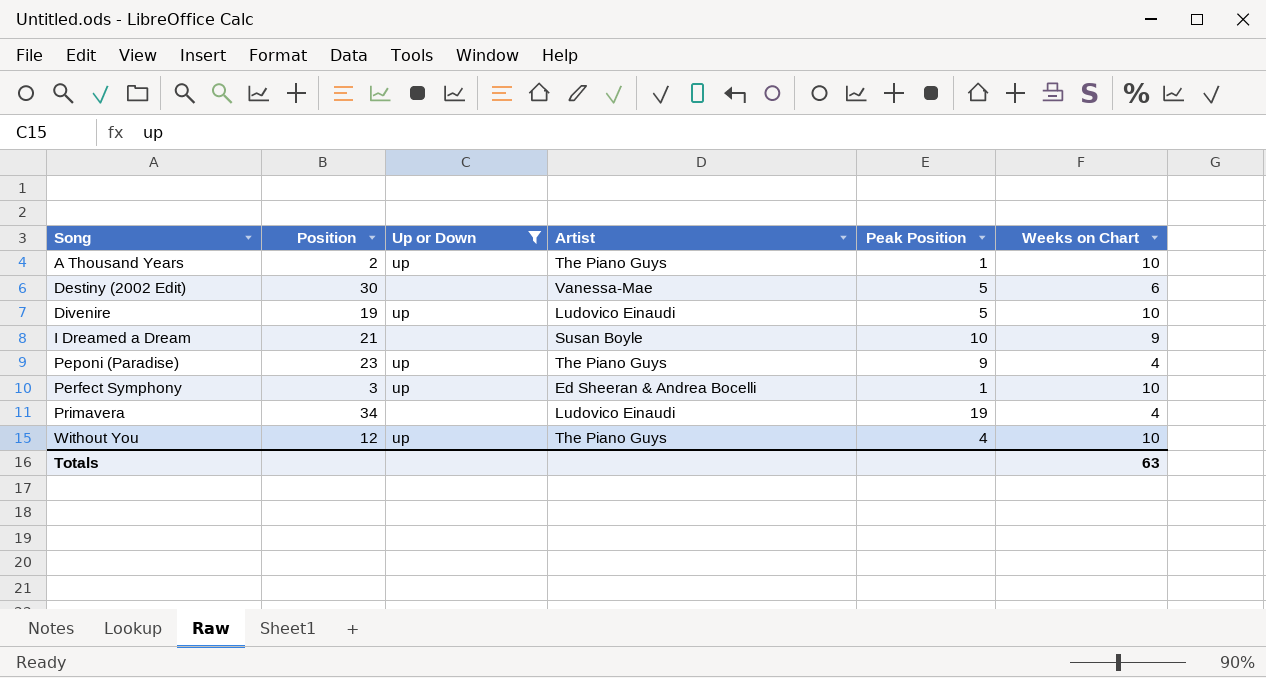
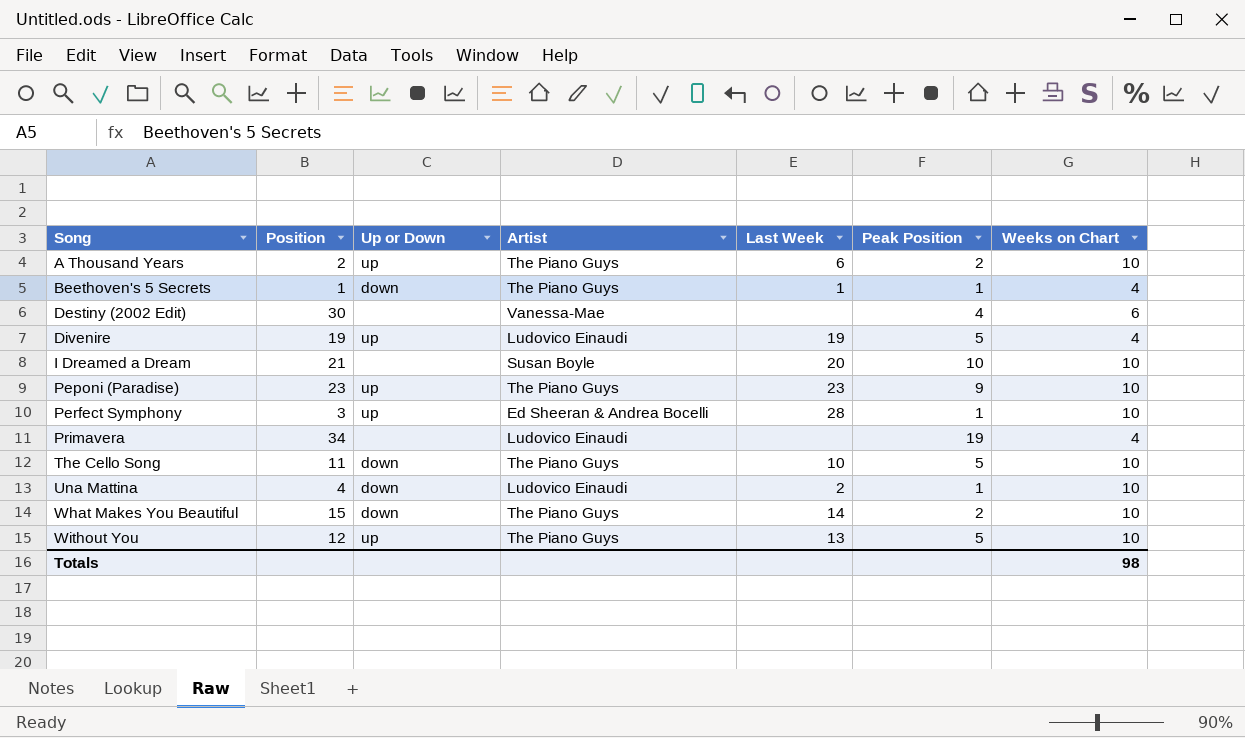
filter: Up or Down != down -> none
column Last Week | position: none -> 5
A Thousand Years | Peak Position: 1 -> 2
Destiny (2002 Edit) | Peak Position: 5 -> 4
Divenire | Weeks on Chart: 10 -> 4
I Dreamed a Dream | Weeks on Chart: 9 -> 10
Peponi (Paradise) | Weeks on Chart: 4 -> 10
Without You | Peak Position: 4 -> 5
Totals | Weeks on Chart: 63 -> 98

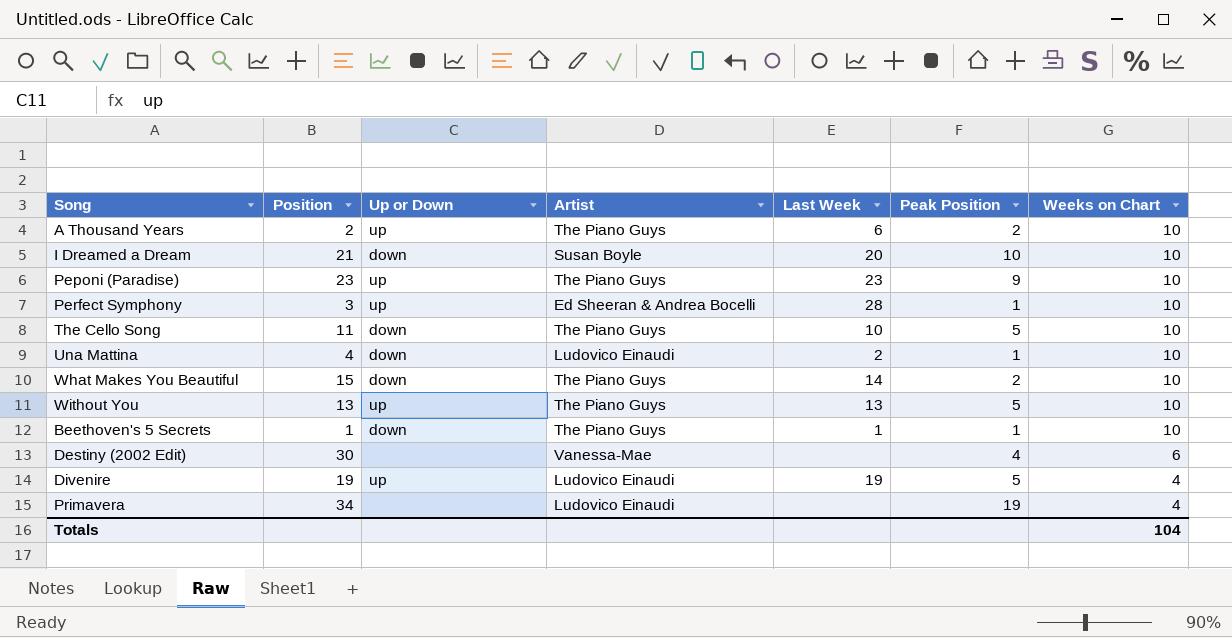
row order: Song ascending -> Weeks on Chart descending
I Dreamed a Dream | Up or Down: none -> down
Without You | Position: 12 -> 13
Beethoven's 5 Secrets | Weeks on Chart: 4 -> 10
Totals | Weeks on Chart: 98 -> 104

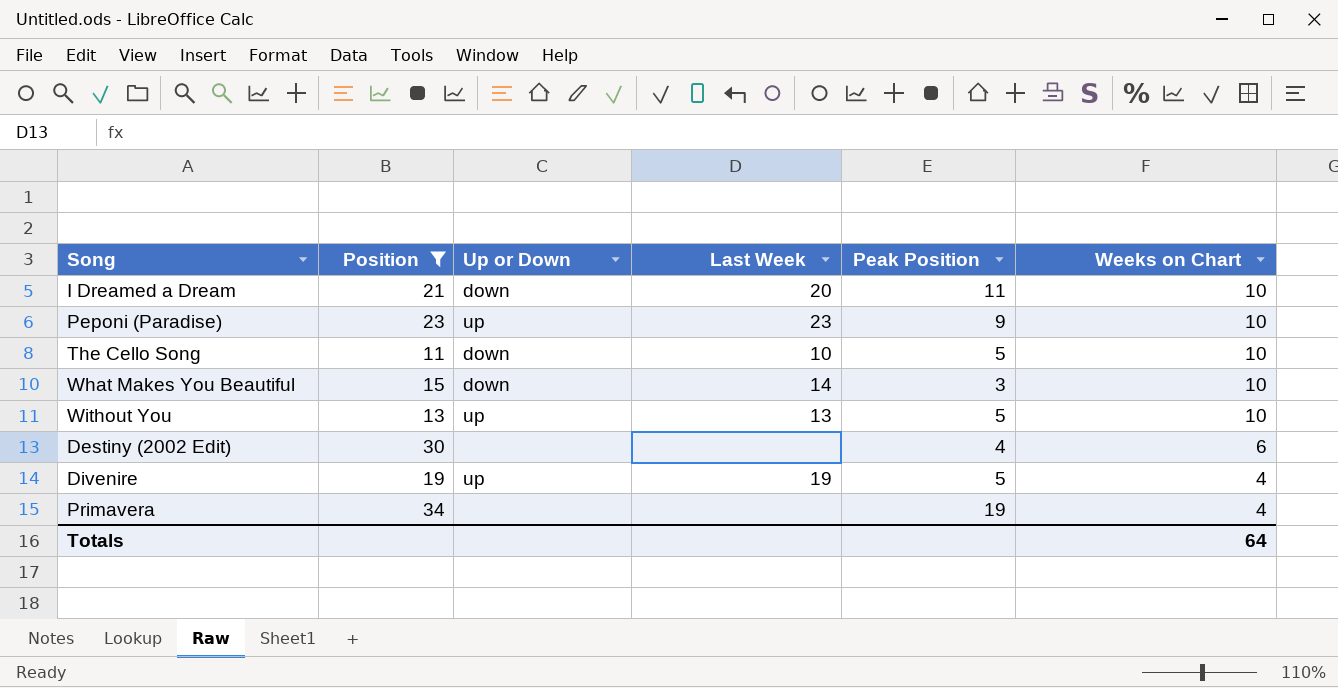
filter: none -> Position >= 11
column Artist | position: 4 -> none
I Dreamed a Dream | Peak Position: 10 -> 11
What Makes You Beautiful | Peak Position: 2 -> 3
Totals | Weeks on Chart: 104 -> 64

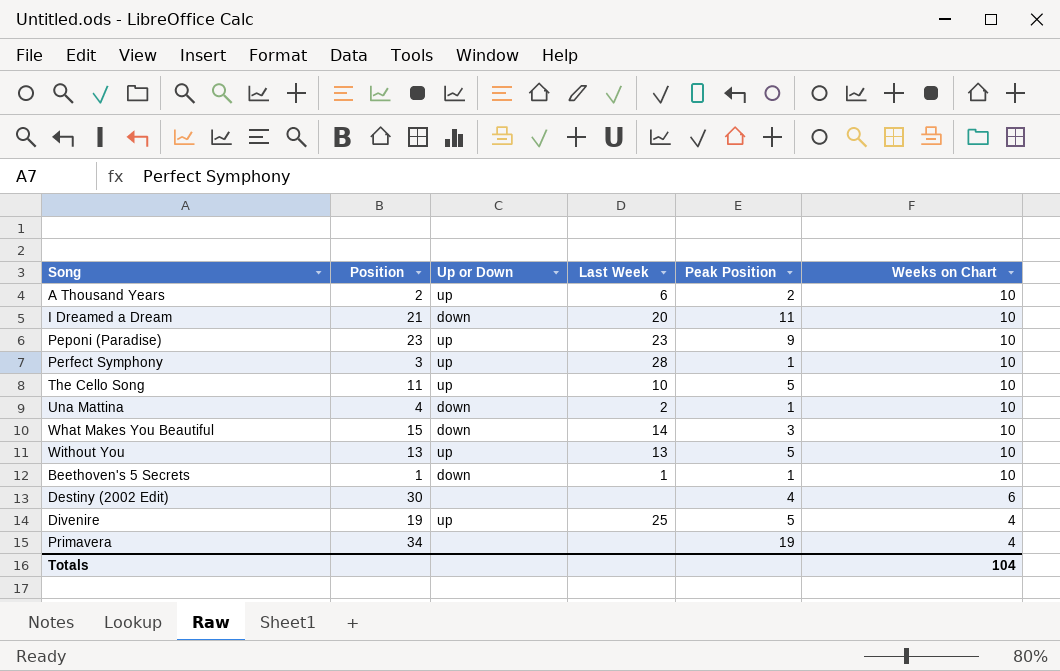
filter: Position >= 11 -> none
The Cello Song | Up or Down: down -> up
Divenire | Last Week: 19 -> 25
Totals | Weeks on Chart: 64 -> 104

